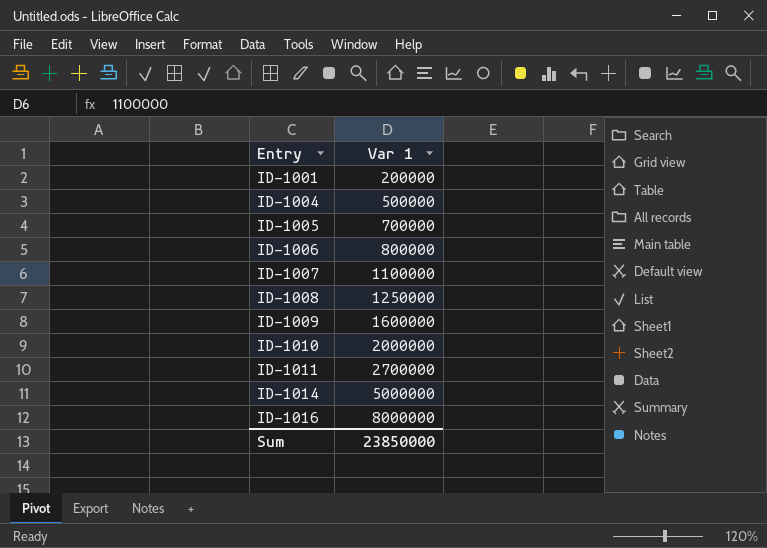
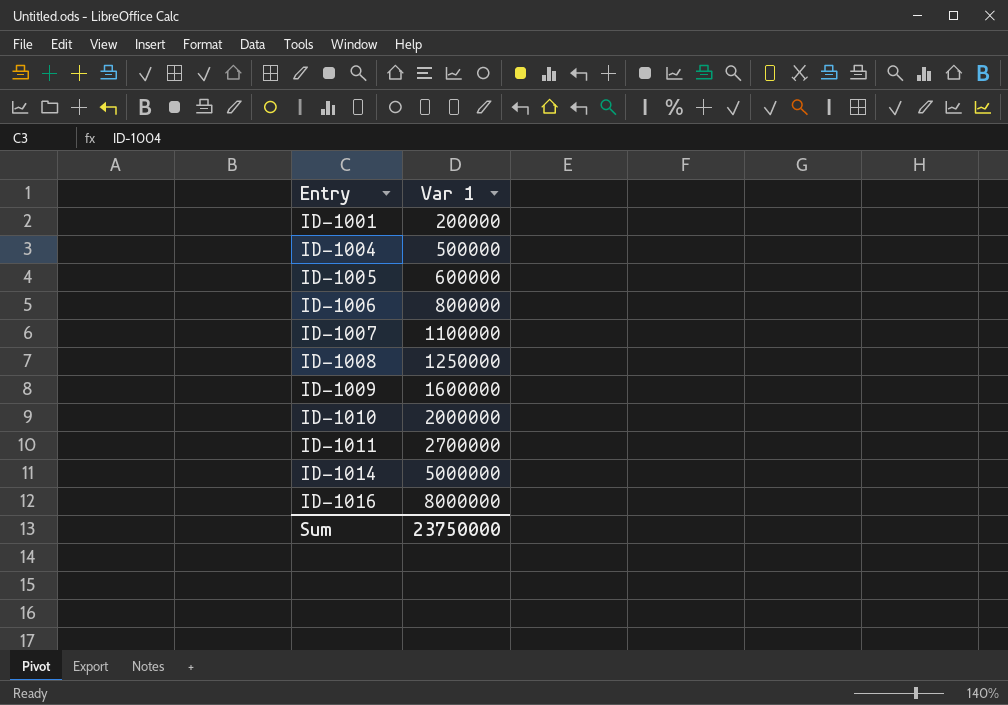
ID-1005 | Var 1: 700000 -> 600000
Sum | Var 1: 23850000 -> 23750000

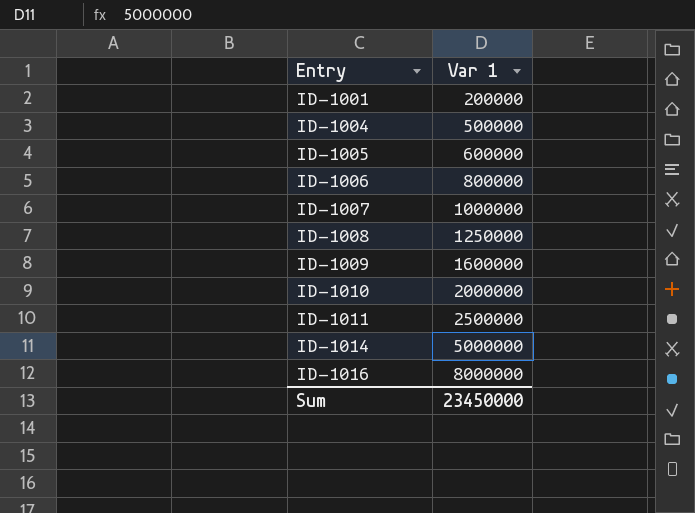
ID-1007 | Var 1: 1100000 -> 1000000
ID-1011 | Var 1: 2700000 -> 2500000
Sum | Var 1: 23750000 -> 23450000

